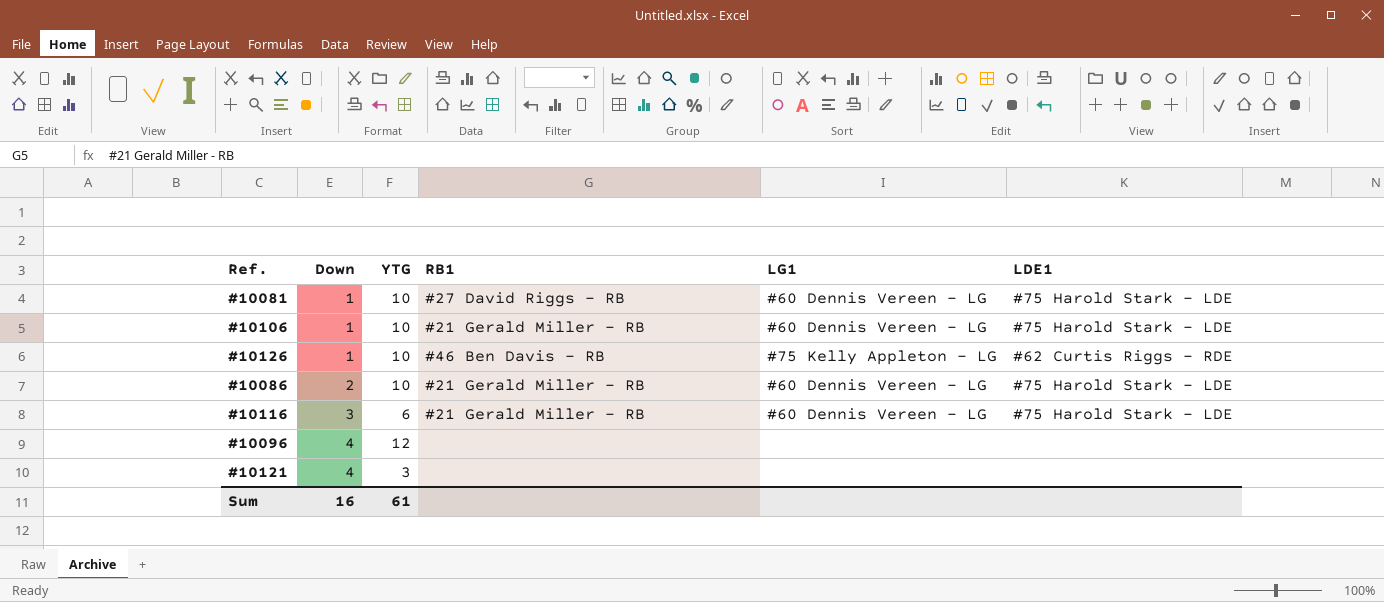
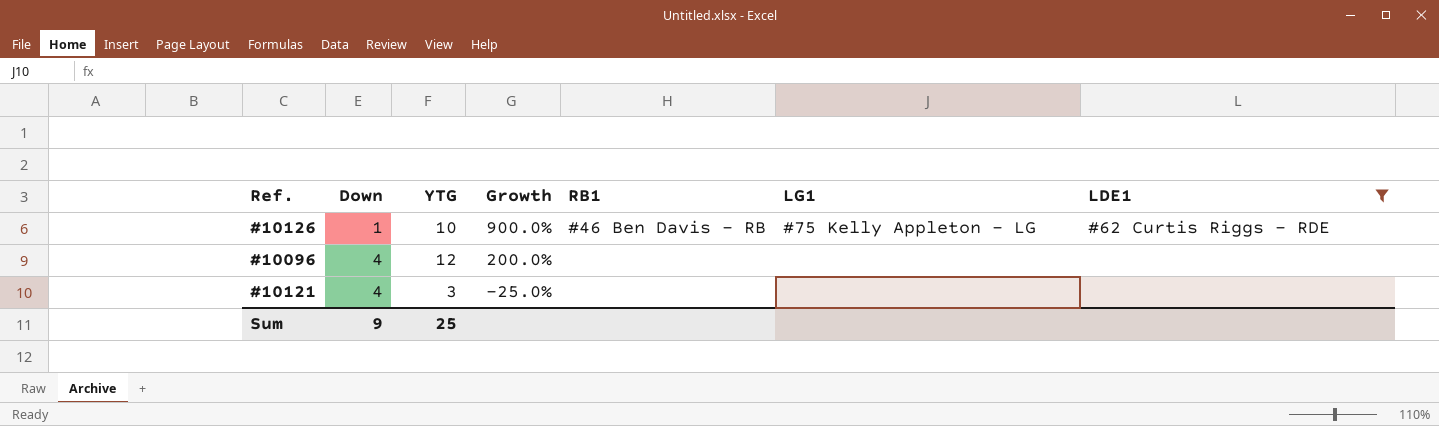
filter: none -> LDE1 != #75 Harold Stark - LDE
column Growth | formula: none -> ([YTG] - [Down]) / [Down]
Sum | Down: 16 -> 9
Sum | YTG: 61 -> 25

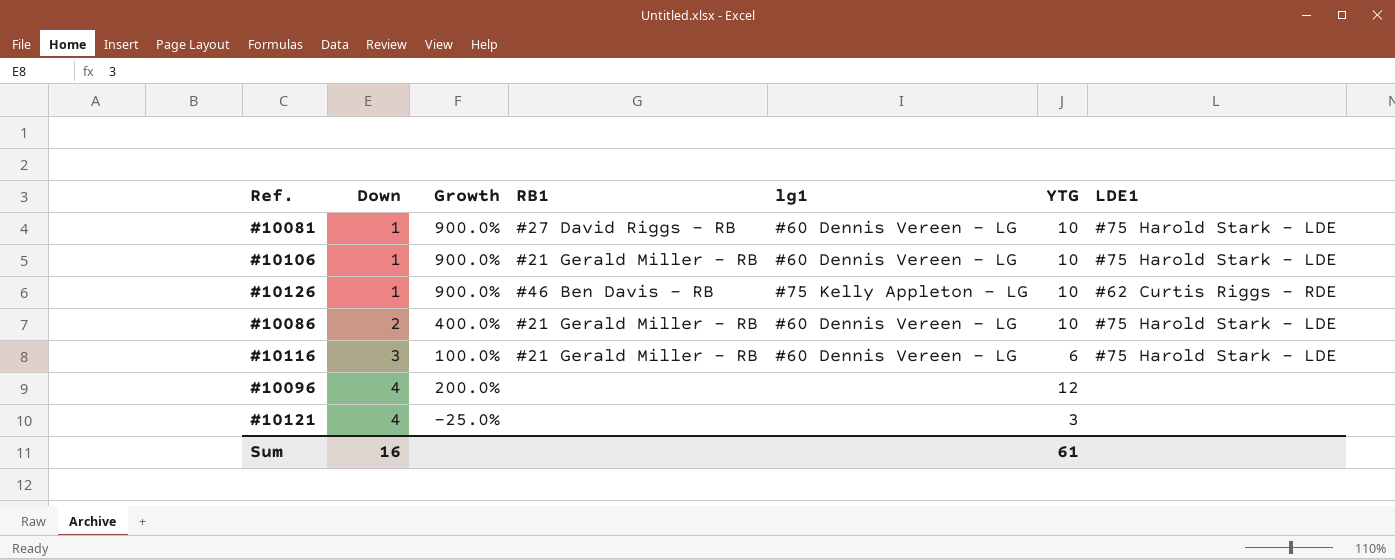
filter: LDE1 != #75 Harold Stark - LDE -> none
column name: LG1 -> lg1
column YTG | position: 3 -> 6
Sum | Down: 9 -> 16
Sum | YTG: 25 -> 61

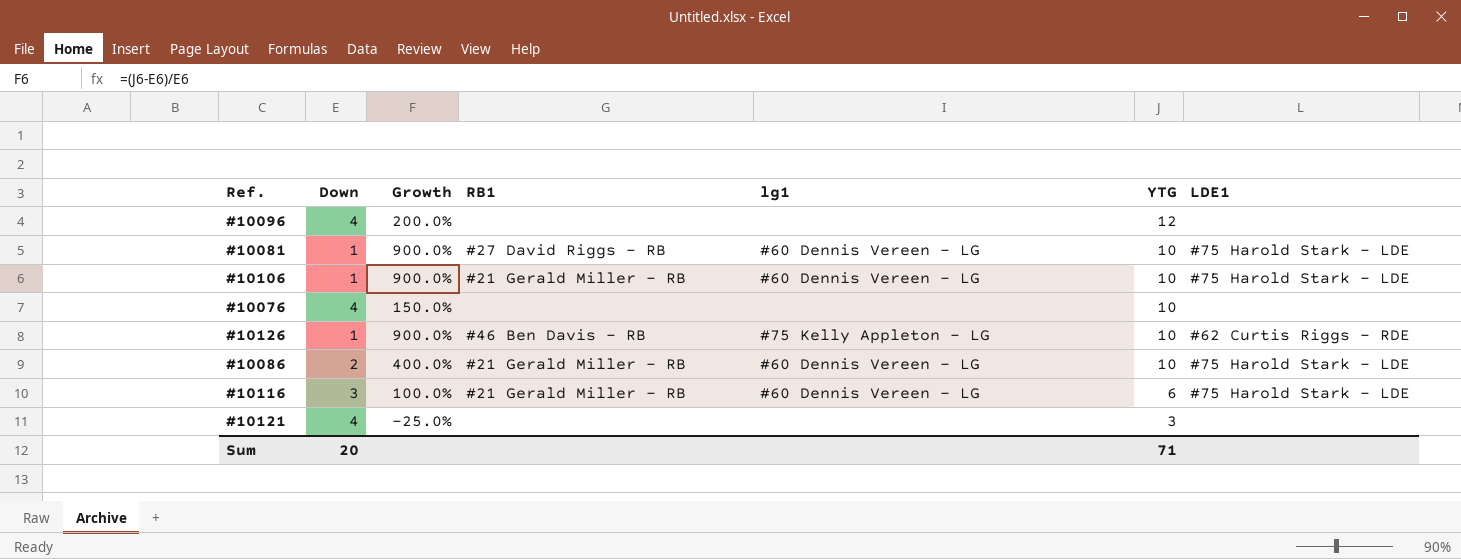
row order: Down ascending -> YTG descending
row #10076: none -> 4 | 150.0% | none | none | 10 | none
Sum | Down: 16 -> 20
Sum | YTG: 61 -> 71

